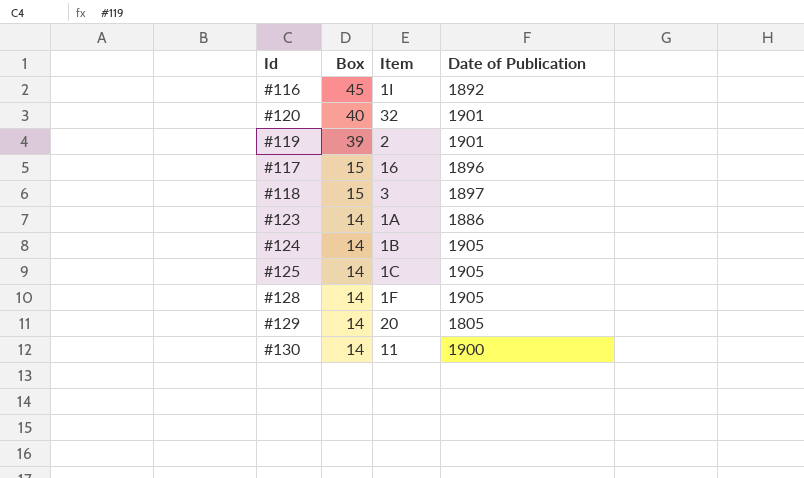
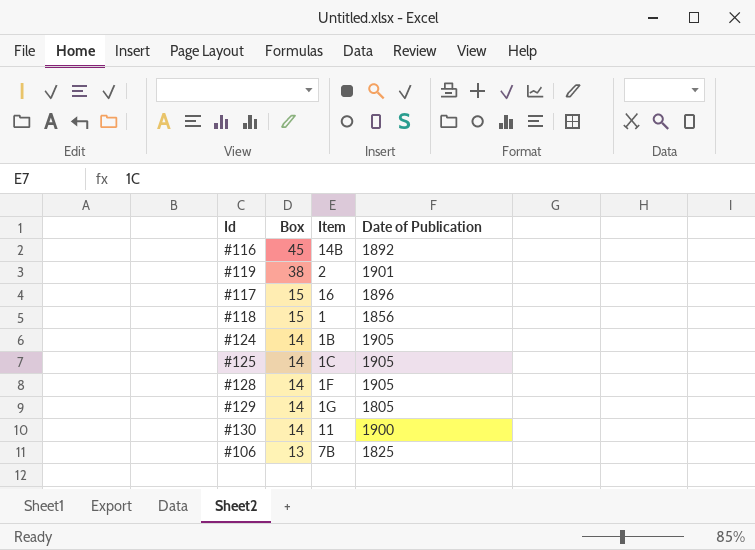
row #120: 40 | 32 | 1901 -> none
row #123: 14 | 1A | 1886 -> none
#116 | Item: 1I -> 14B
#119 | Box: 39 -> 38
#118 | Item: 3 -> 1
#118 | Date of Publication: 1897 -> 1856
#129 | Item: 20 -> 1G
row #106: none -> 13 | 7B | 1825

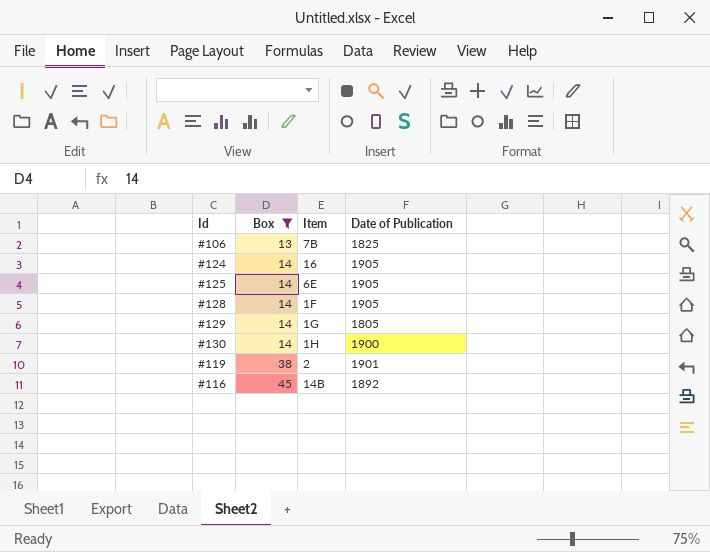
filter: none -> Box != 15
row order: Box descending -> Box ascending
#124 | Item: 1B -> 16
#125 | Item: 1C -> 6E
#130 | Item: 11 -> 1H

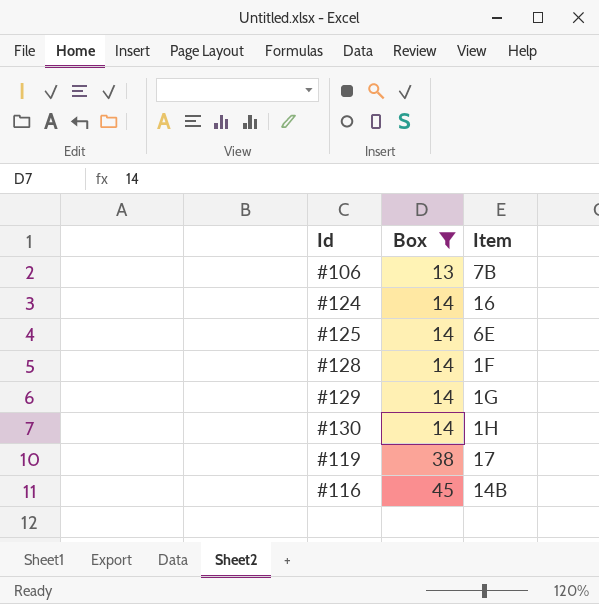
column Date of Publication | position: 4 -> none
#119 | Item: 2 -> 17

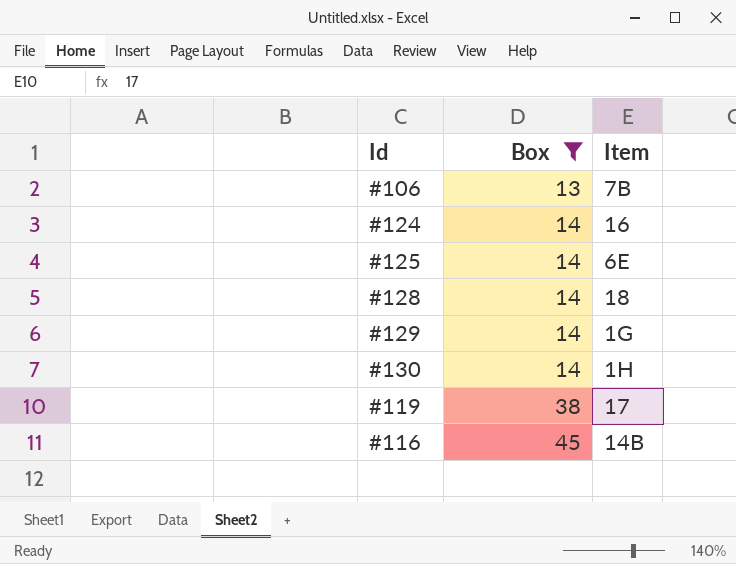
#128 | Item: 1F -> 18

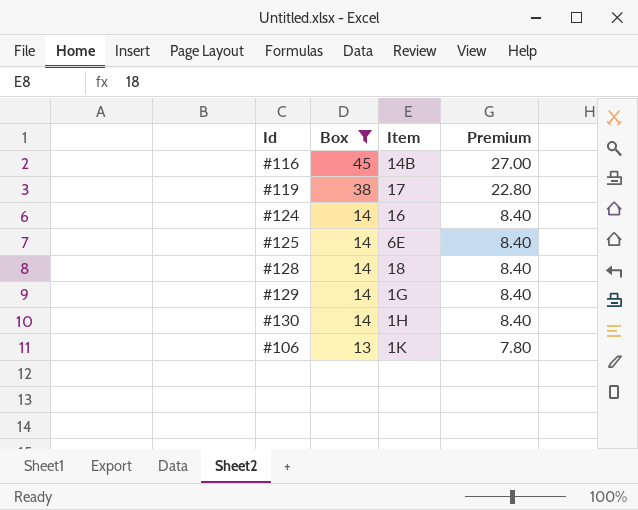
row order: Box ascending -> Box descending
column Premium | formula: none -> [Box] * 0.6
#106 | Item: 7B -> 1K

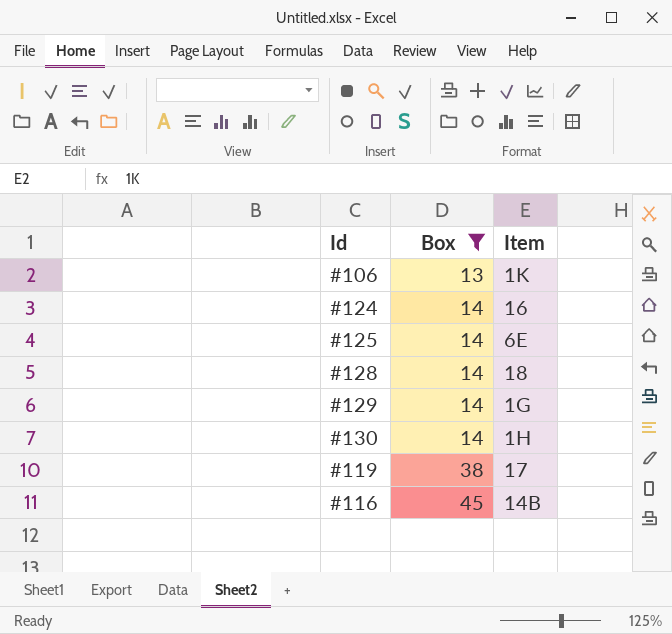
row order: Box descending -> Box ascending
column Premium | formula: [Box] * 0.6 -> none

